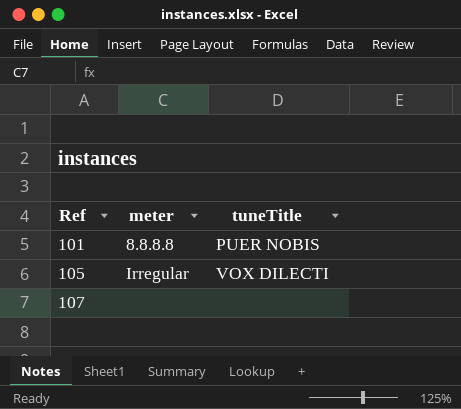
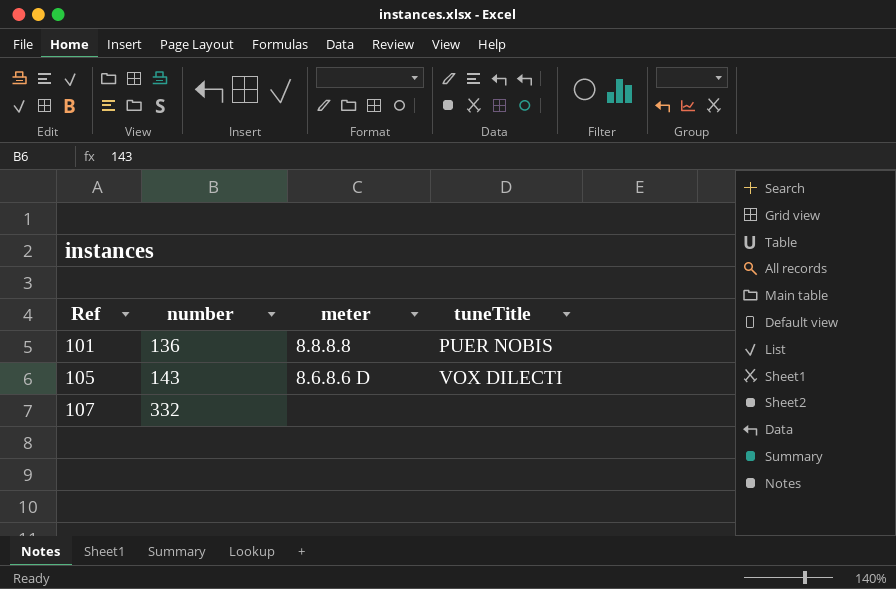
column number | position: none -> 2
105 | meter: Irregular -> 8.6.8.6 D

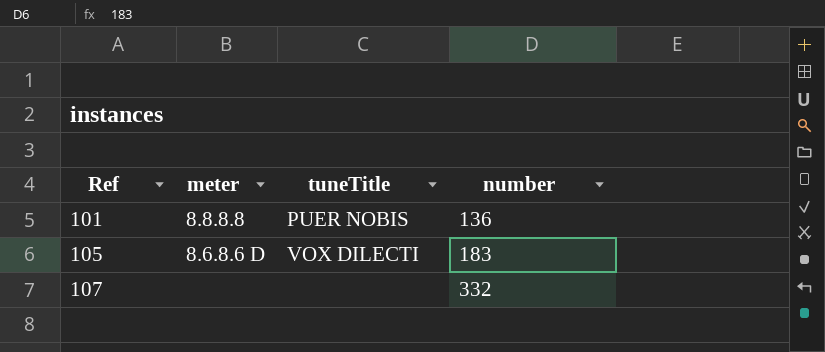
column number | position: 2 -> 4
105 | number: 143 -> 183

